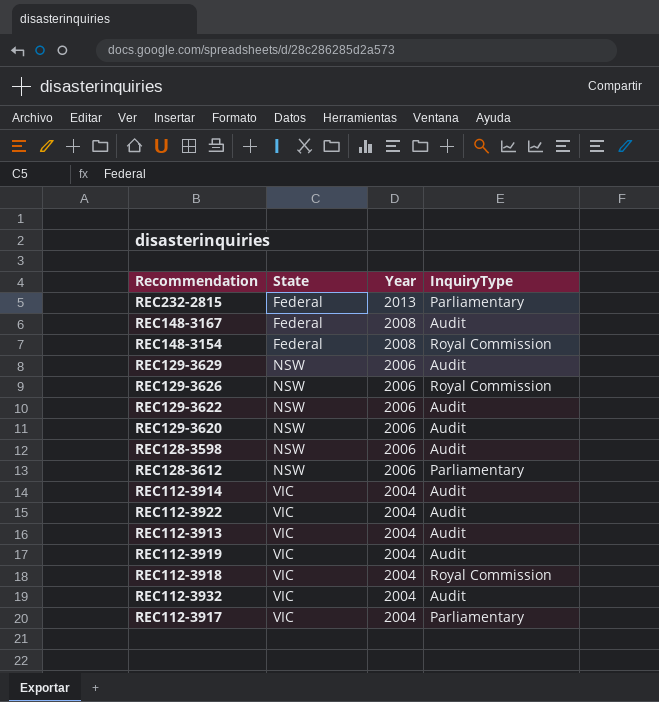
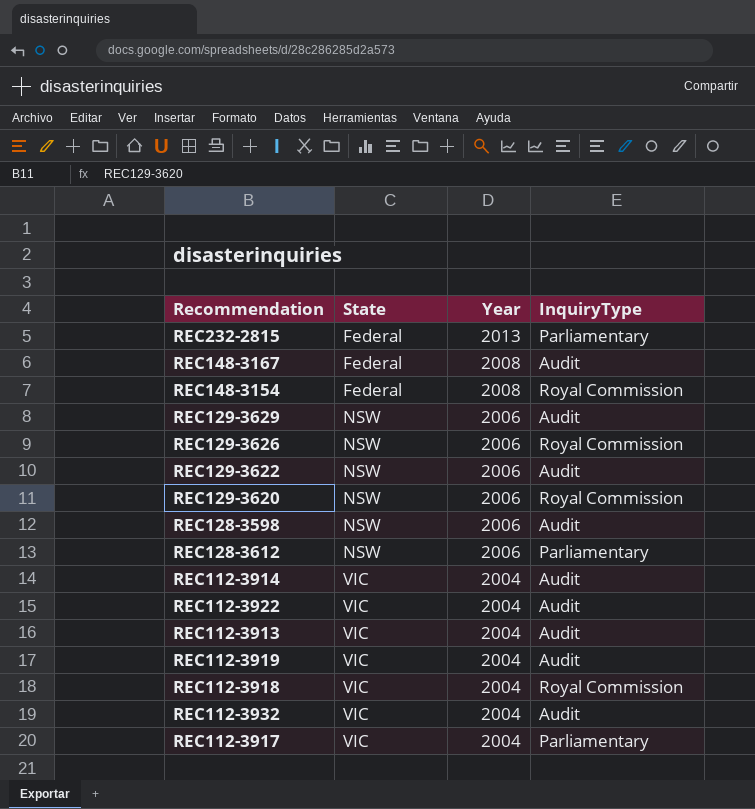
REC129-3620 | InquiryType: Audit -> Royal Commission

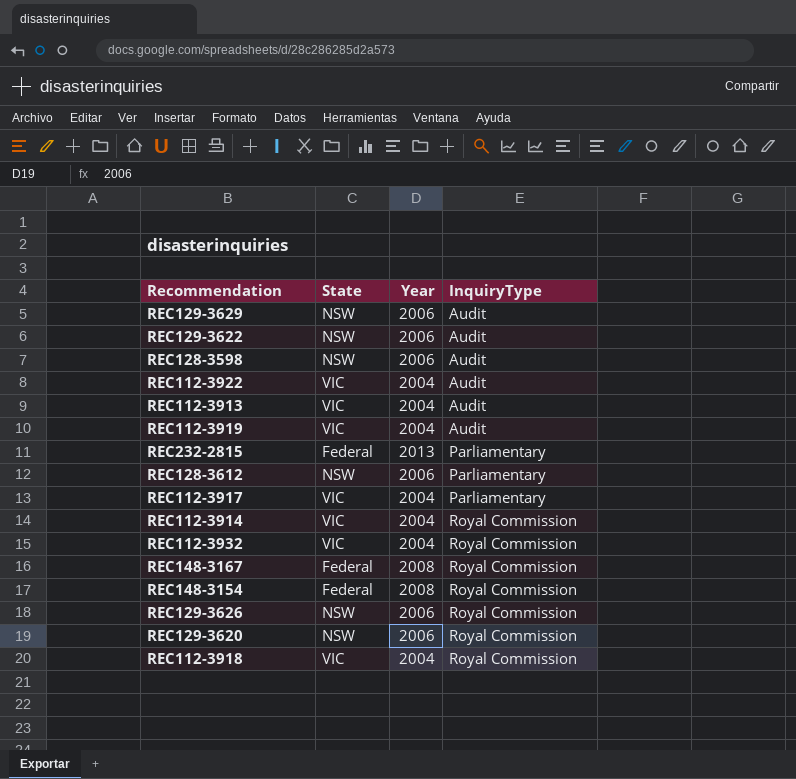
row order: State ascending -> InquiryType ascending
REC112-3914 | InquiryType: Audit -> Royal Commission
REC112-3932 | InquiryType: Audit -> Royal Commission
REC148-3167 | InquiryType: Audit -> Royal Commission

